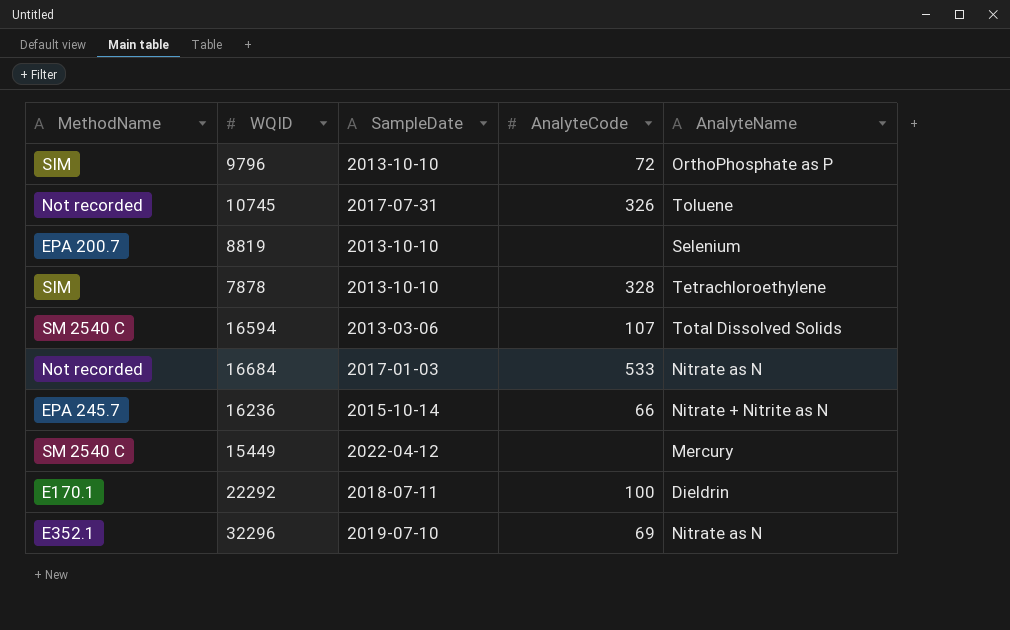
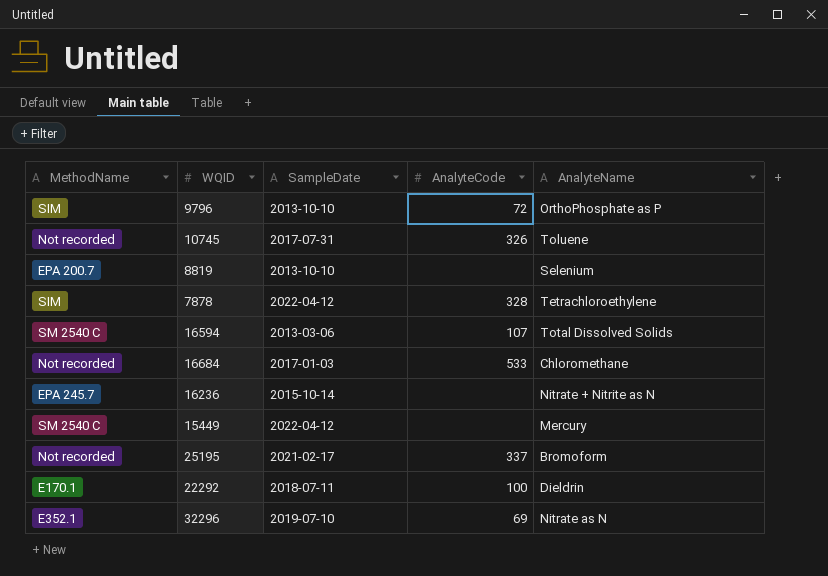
7878 | SampleDate: 2013-10-10 -> 2022-04-12
16684 | AnalyteName: Nitrate as N -> Chloromethane
16236 | AnalyteCode: 66 -> none
row 25195: none -> Not recorded | 2021-02-17 | 337 | Bromoform

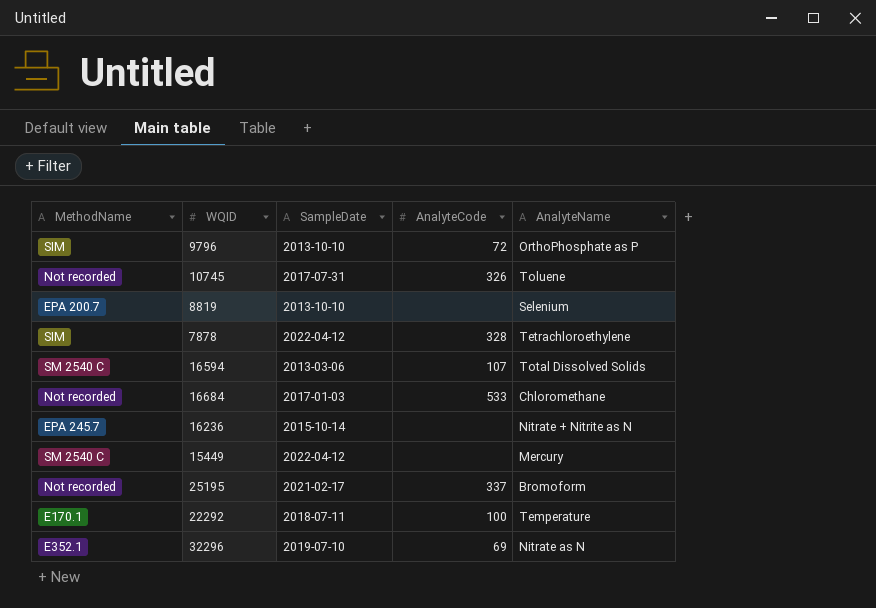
22292 | AnalyteName: Dieldrin -> Temperature

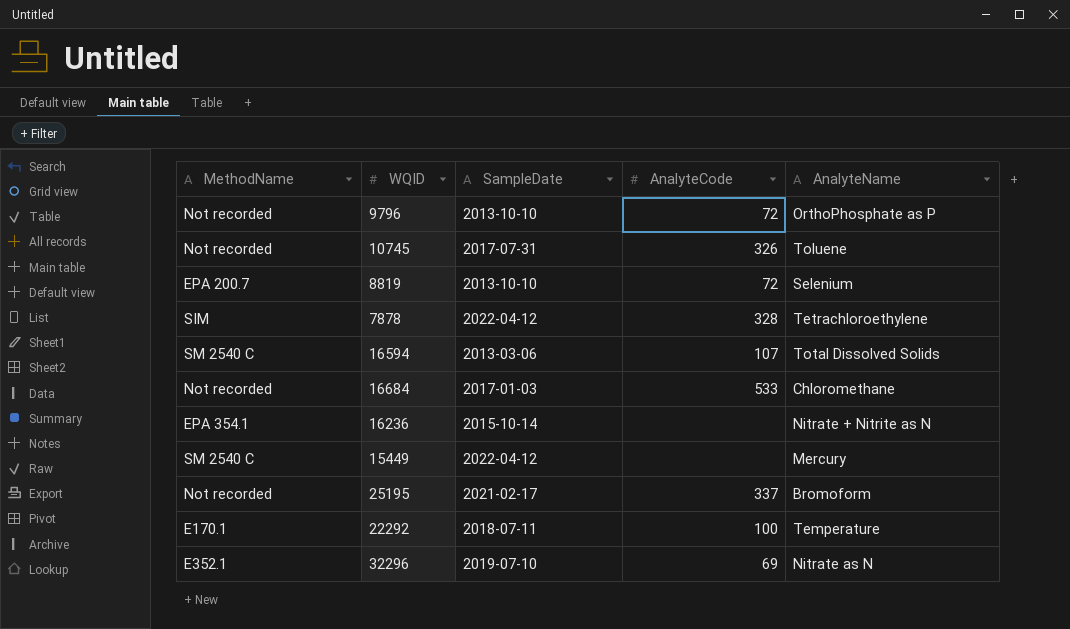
9796 | MethodName: SIM -> Not recorded
8819 | AnalyteCode: none -> 72
16236 | MethodName: EPA 245.7 -> EPA 354.1

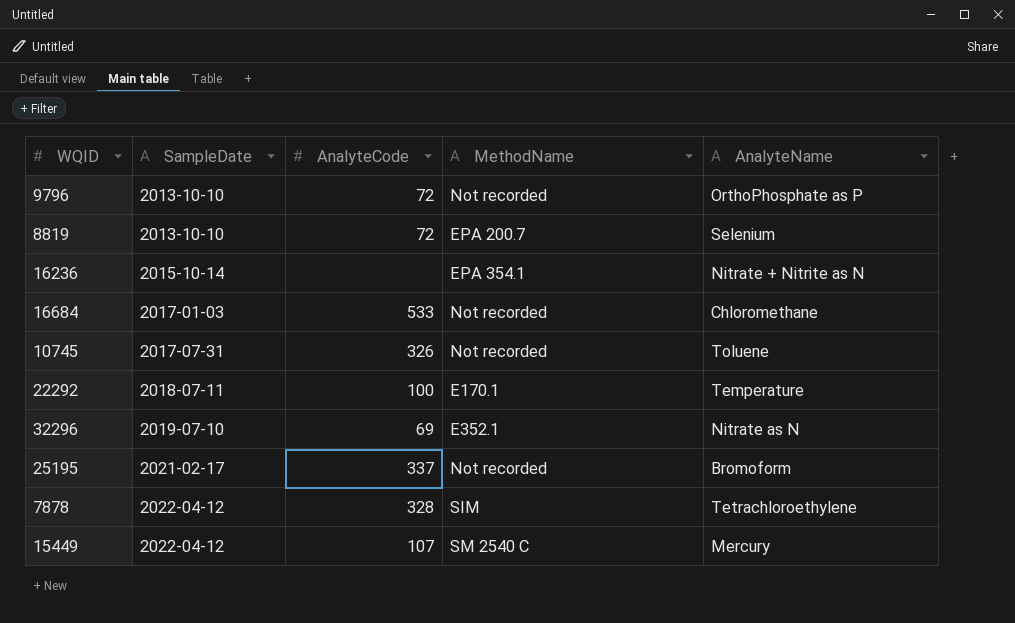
row order: none -> SampleDate ascending
column MethodName | position: 1 -> 4
row 16594: SM 2540 C | 2013-03-06 | 107 | Total Dissolved Solids -> none
15449 | AnalyteCode: none -> 107

